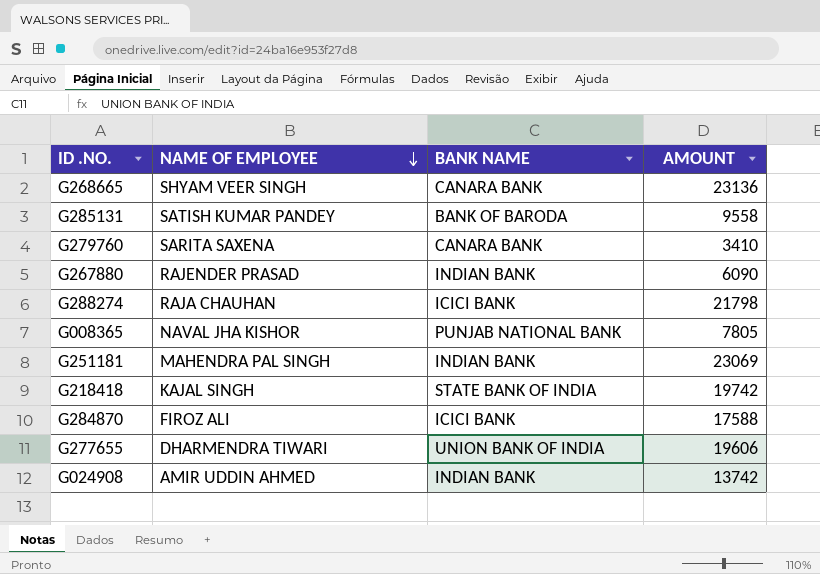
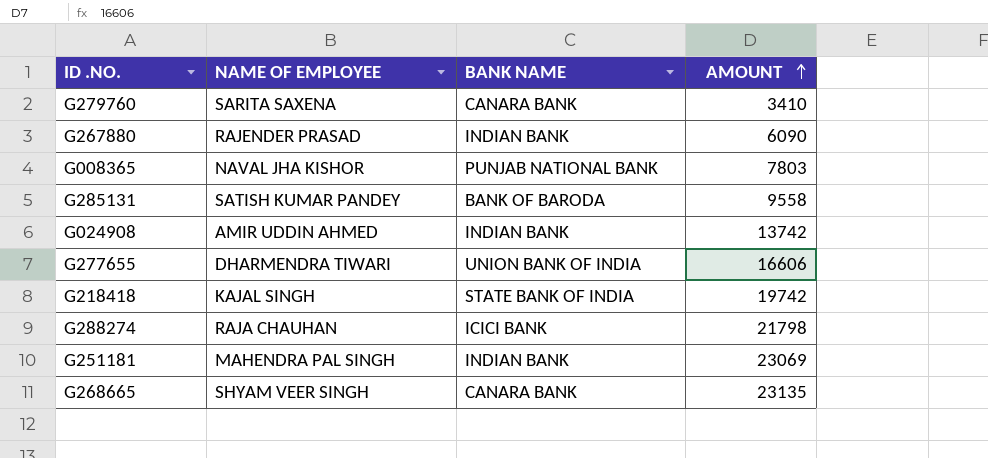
row order: NAME OF EMPLOYEE descending -> AMOUNT ascending
row G284870: FIROZ ALI | ICICI BANK | 17588 -> none
G008365 | AMOUNT: 7805 -> 7803
G277655 | AMOUNT: 19606 -> 16606
G268665 | AMOUNT: 23136 -> 23135

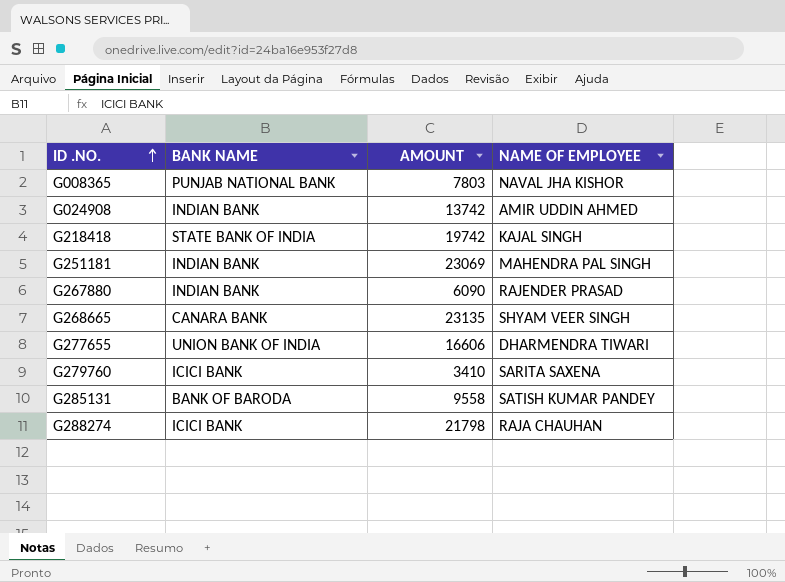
row order: AMOUNT ascending -> ID .NO. ascending
column NAME OF EMPLOYEE | position: 2 -> 4
G279760 | BANK NAME: CANARA BANK -> ICICI BANK

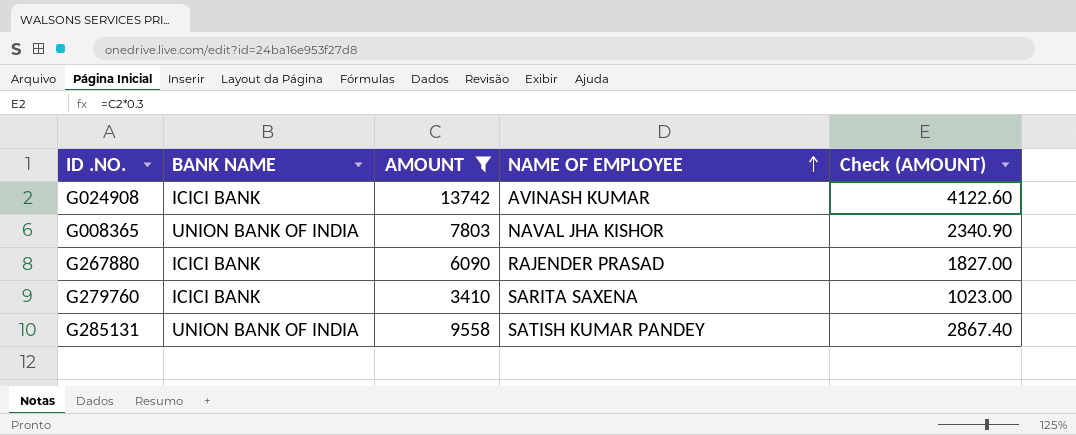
filter: none -> AMOUNT <= 13742
row order: ID .NO. ascending -> NAME OF EMPLOYEE ascending
column Check (AMOUNT) | formula: none -> [AMOUNT] * 0.3
G024908 | BANK NAME: INDIAN BANK -> ICICI BANK
G024908 | NAME OF EMPLOYEE: AMIR UDDIN AHMED -> AVINASH KUMAR
G008365 | BANK NAME: PUNJAB NATIONAL BANK -> UNION BANK OF INDIA
G267880 | BANK NAME: INDIAN BANK -> ICICI BANK
G285131 | BANK NAME: BANK OF BARODA -> UNION BANK OF INDIA

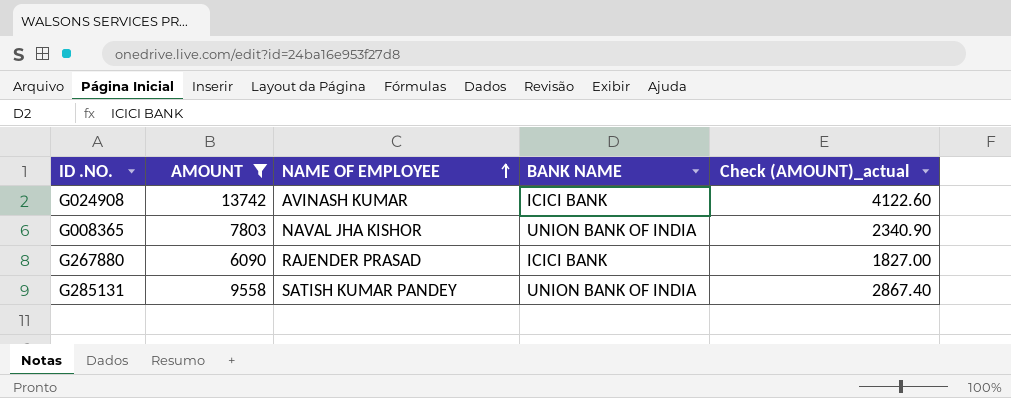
column BANK NAME | position: 2 -> 4
column name: Check (AMOUNT) -> Check (AMOUNT)_actual
row G279760: ICICI BANK | 3410 | SARITA SAXENA | 1023.00 -> none

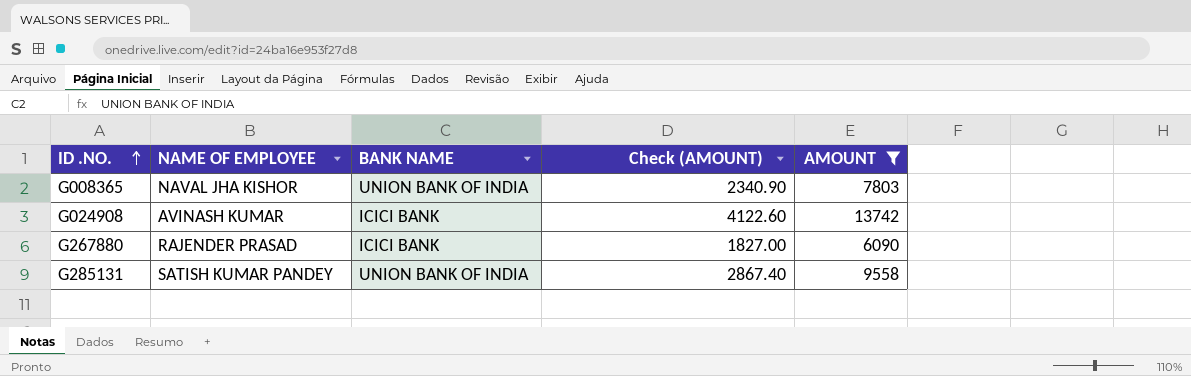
row order: NAME OF EMPLOYEE ascending -> ID .NO. ascending
column name: Check (AMOUNT)_actual -> Check (AMOUNT)
column AMOUNT | position: 2 -> 5

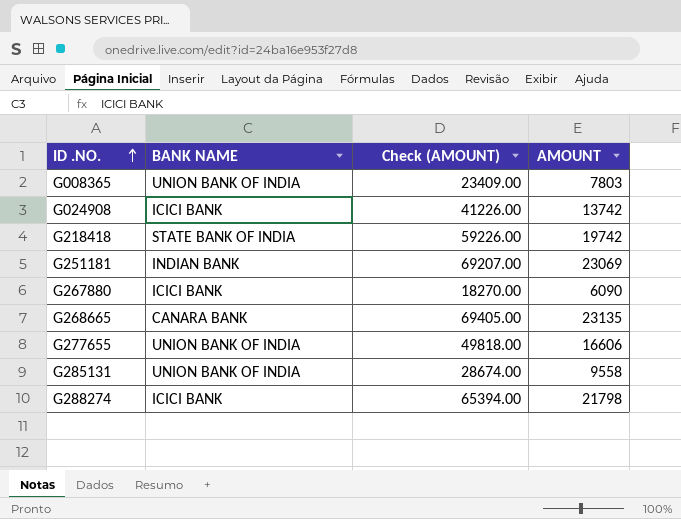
filter: AMOUNT <= 13742 -> none
column NAME OF EMPLOYEE | position: 2 -> none
column Check (AMOUNT) | formula: [AMOUNT] * 0.3 -> [AMOUNT] * 3

